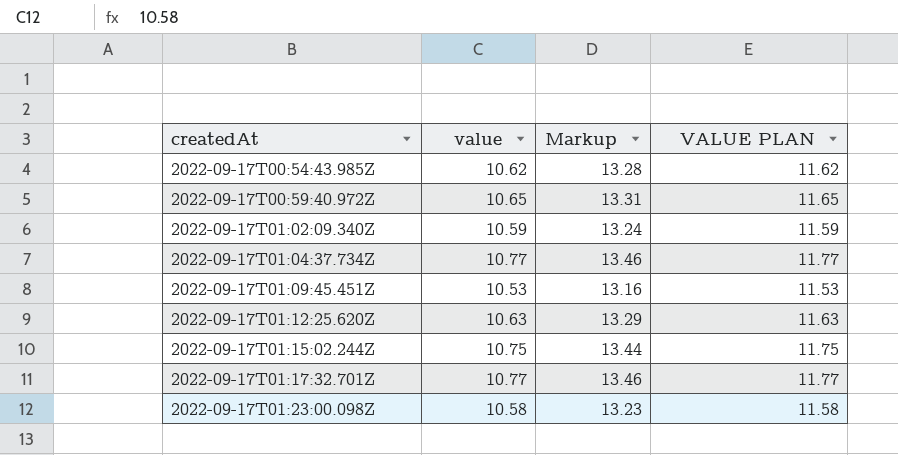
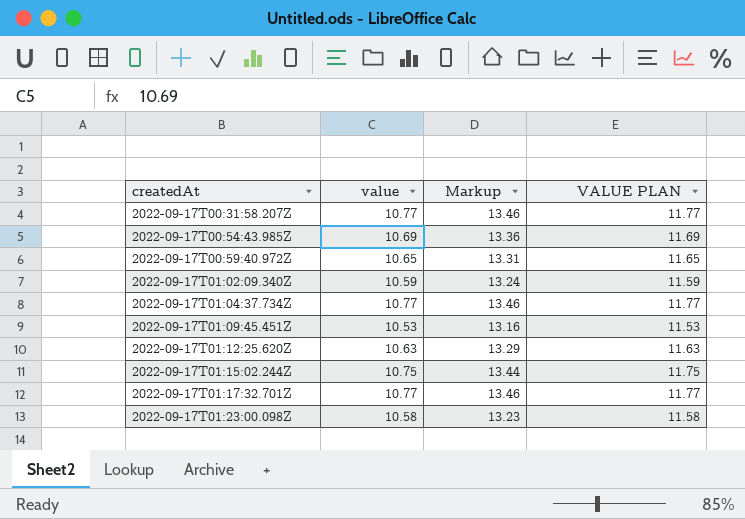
row 2022-09-17T00:31:58.207Z: none -> 10.77 | 13.46 | 11.77
2022-09-17T00:54:43.985Z | value: 10.62 -> 10.69
2022-09-17T00:54:43.985Z | Markup: 13.28 -> 13.36
2022-09-17T00:54:43.985Z | VALUE PLAN: 11.62 -> 11.69

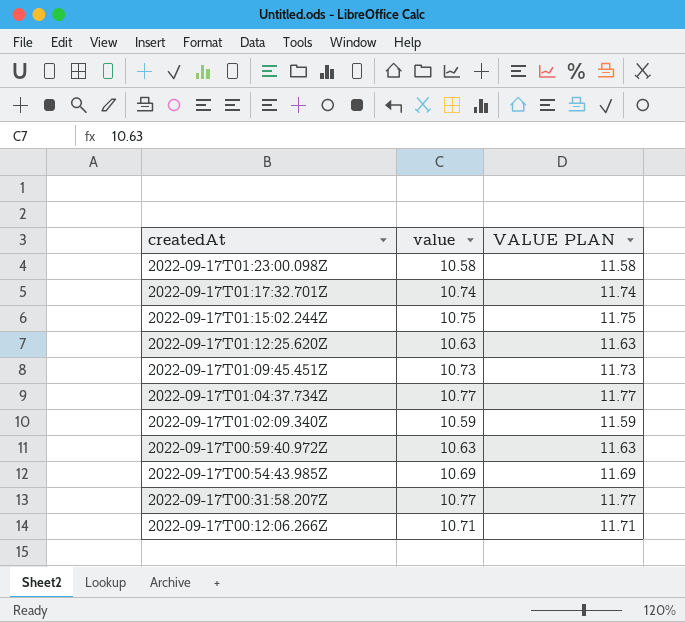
row order: createdAt ascending -> createdAt descending
column Markup | formula: [value] * 1.25 -> none
2022-09-17T01:17:32.701Z | value: 10.77 -> 10.74
2022-09-17T01:17:32.701Z | VALUE PLAN: 11.77 -> 11.74
2022-09-17T01:09:45.451Z | value: 10.53 -> 10.73
2022-09-17T01:09:45.451Z | VALUE PLAN: 11.53 -> 11.73
2022-09-17T00:59:40.972Z | value: 10.65 -> 10.63
2022-09-17T00:59:40.972Z | VALUE PLAN: 11.65 -> 11.63
row 2022-09-17T00:12:06.266Z: none -> 10.71 | 11.71

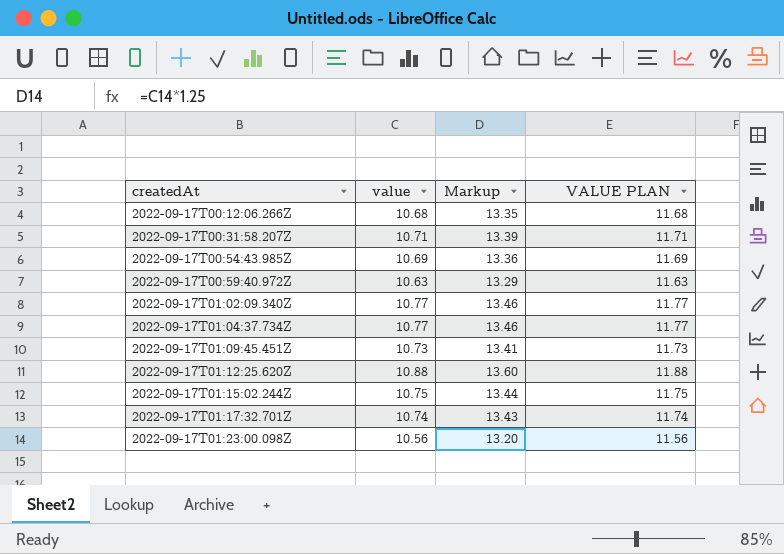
row order: createdAt descending -> createdAt ascending
column Markup | formula: none -> [value] * 1.25
2022-09-17T00:12:06.266Z | value: 10.71 -> 10.68
2022-09-17T00:12:06.266Z | VALUE PLAN: 11.71 -> 11.68
2022-09-17T00:31:58.207Z | value: 10.77 -> 10.71
2022-09-17T00:31:58.207Z | VALUE PLAN: 11.77 -> 11.71
2022-09-17T01:02:09.340Z | value: 10.59 -> 10.77
2022-09-17T01:02:09.340Z | VALUE PLAN: 11.59 -> 11.77
2022-09-17T01:12:25.620Z | value: 10.63 -> 10.88
2022-09-17T01:12:25.620Z | VALUE PLAN: 11.63 -> 11.88
2022-09-17T01:23:00.098Z | value: 10.58 -> 10.56
2022-09-17T01:23:00.098Z | VALUE PLAN: 11.58 -> 11.56

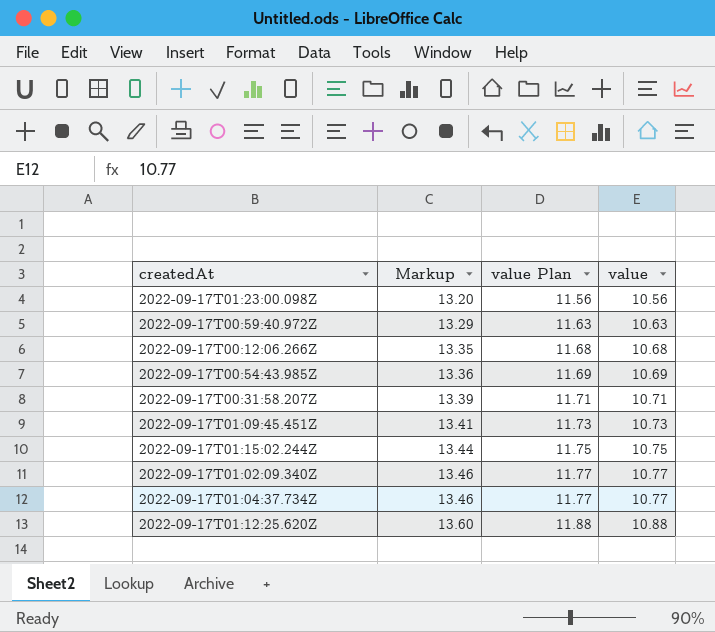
row order: createdAt ascending -> Markup ascending
column name: VALUE PLAN -> value Plan
column value | position: 2 -> 4
row 2022-09-17T01:17:32.701Z: 10.74 | 13.43 | 11.74 -> none

